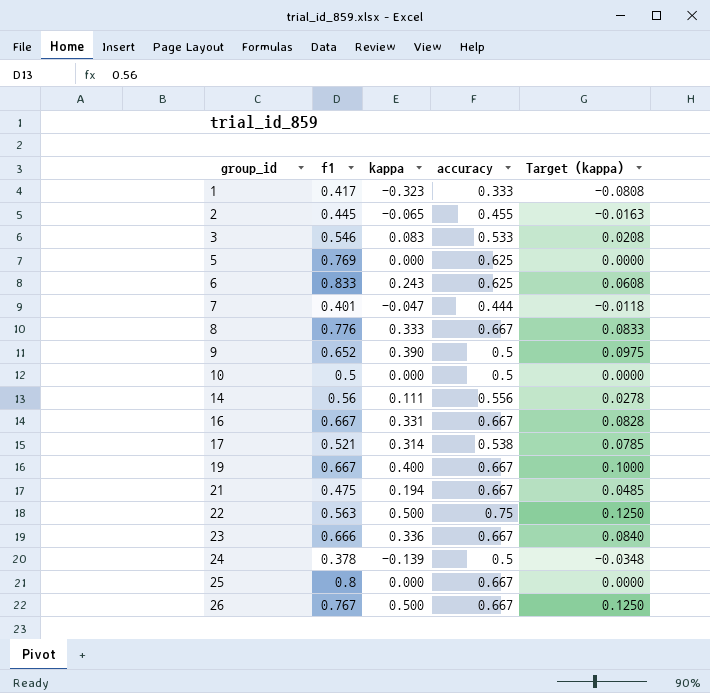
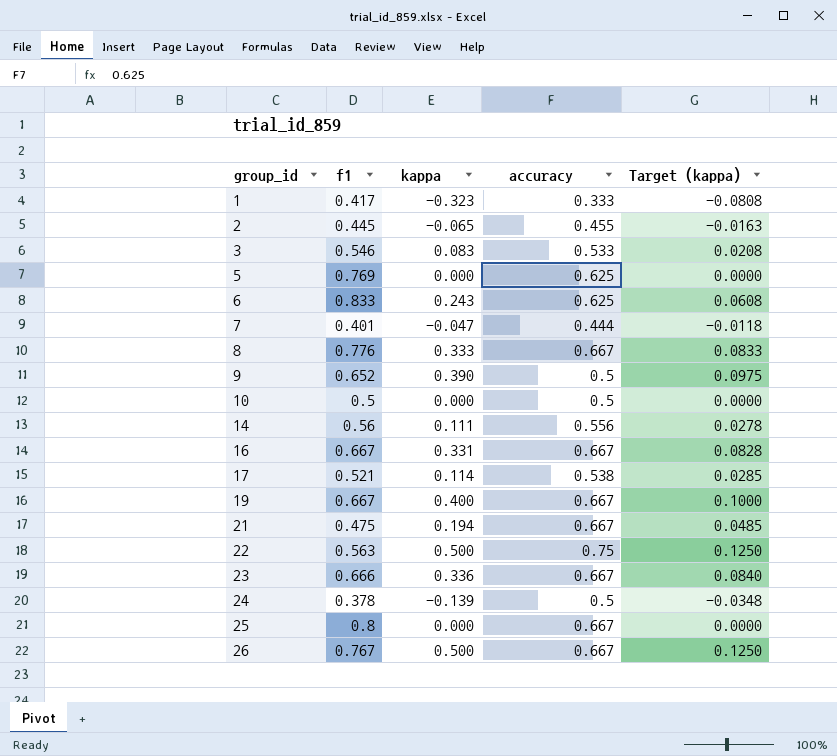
17 | kappa: 0.314 -> 0.114
17 | Target (kappa): 0.0785 -> 0.0285

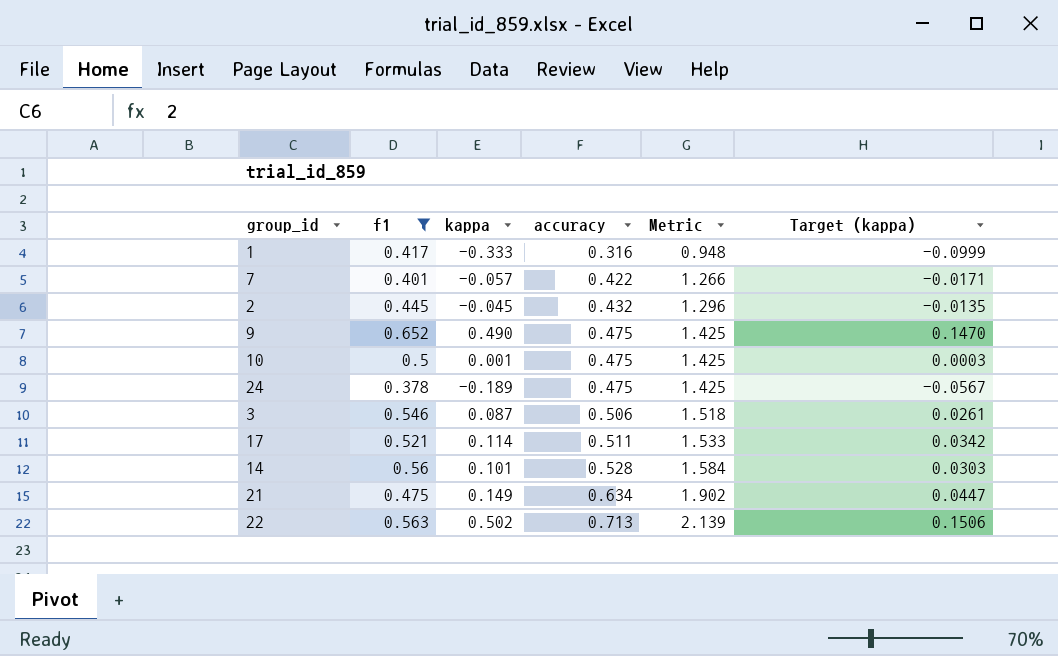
filter: none -> f1 <= 0.652
row order: group_id ascending -> accuracy ascending
column Metric | formula: none -> [accuracy] * 3
column Target (kappa) | formula: [kappa] * 0.25 -> [kappa] * 0.3
1 | kappa: -0.323 -> -0.333
1 | accuracy: 0.333 -> 0.316
7 | kappa: -0.047 -> -0.057
7 | accuracy: 0.444 -> 0.422
2 | kappa: -0.065 -> -0.045
2 | accuracy: 0.455 -> 0.432
9 | kappa: 0.390 -> 0.490
9 | accuracy: 0.5 -> 0.475
10 | kappa: 0.000 -> 0.001
10 | accuracy: 0.5 -> 0.475
24 | kappa: -0.139 -> -0.189
24 | accuracy: 0.5 -> 0.475
3 | kappa: 0.083 -> 0.087
3 | accuracy: 0.533 -> 0.506
17 | accuracy: 0.538 -> 0.511
14 | kappa: 0.111 -> 0.101
14 | accuracy: 0.556 -> 0.528
21 | kappa: 0.194 -> 0.149
21 | accuracy: 0.667 -> 0.634
22 | kappa: 0.500 -> 0.502
22 | accuracy: 0.75 -> 0.713

